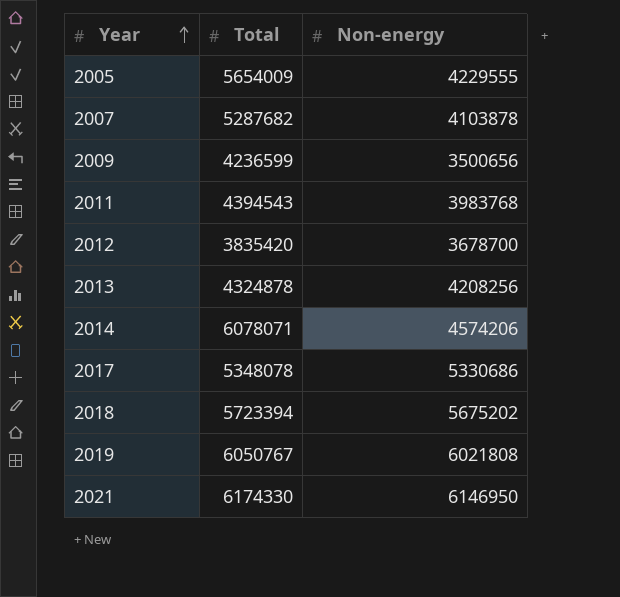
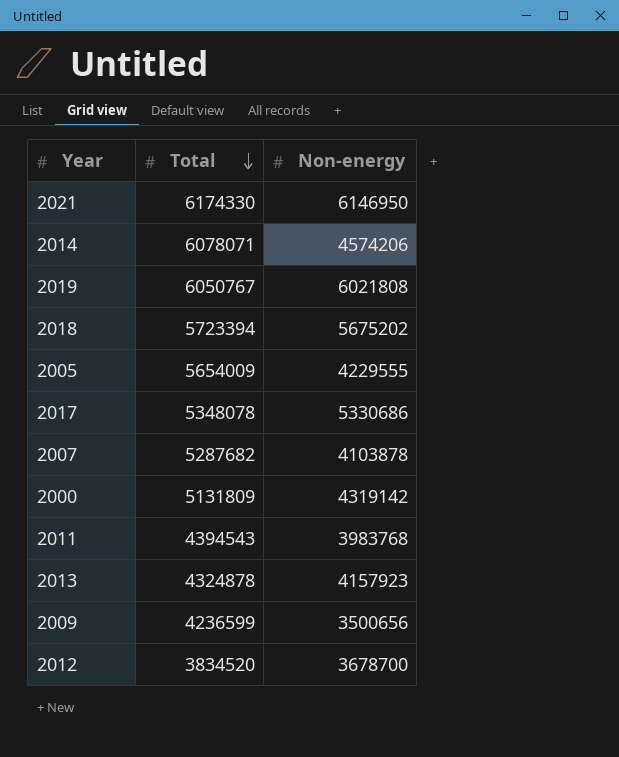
row order: Year ascending -> Total descending
row 2000: none -> 5131809 | 4319142
2013 | Non-energy: 4208256 -> 4157923
2012 | Total: 3835420 -> 3834520

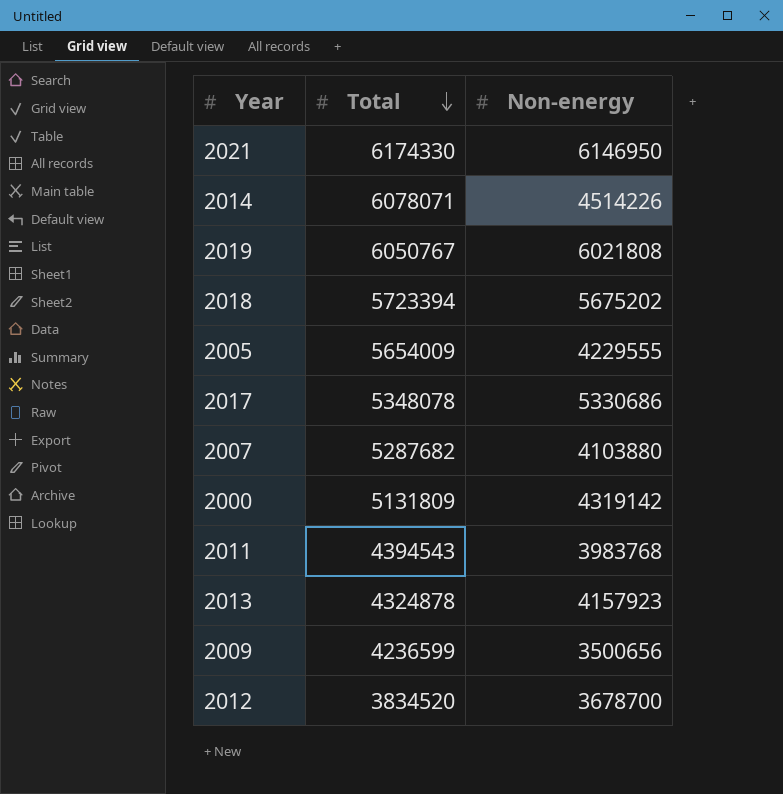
2014 | Non-energy: 4574206 -> 4514226
2007 | Non-energy: 4103878 -> 4103880

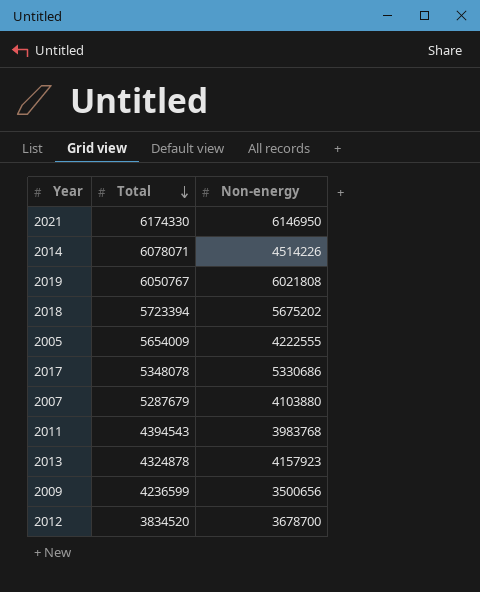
row 2000: 5131809 | 4319142 -> none
2005 | Non-energy: 4229555 -> 4222555
2007 | Total: 5287682 -> 5287679

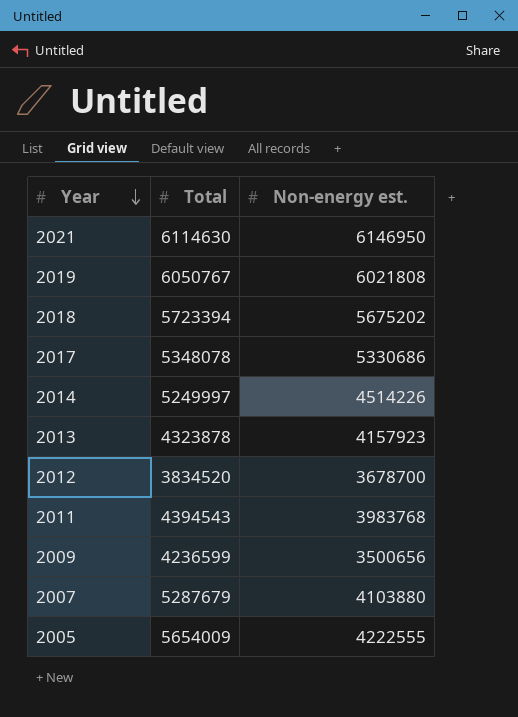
row order: Total descending -> Year descending
column name: Non-energy -> Non-energy est.
2021 | Total: 6174330 -> 6114630
2014 | Total: 6078071 -> 5249997
2013 | Total: 4324878 -> 4323878

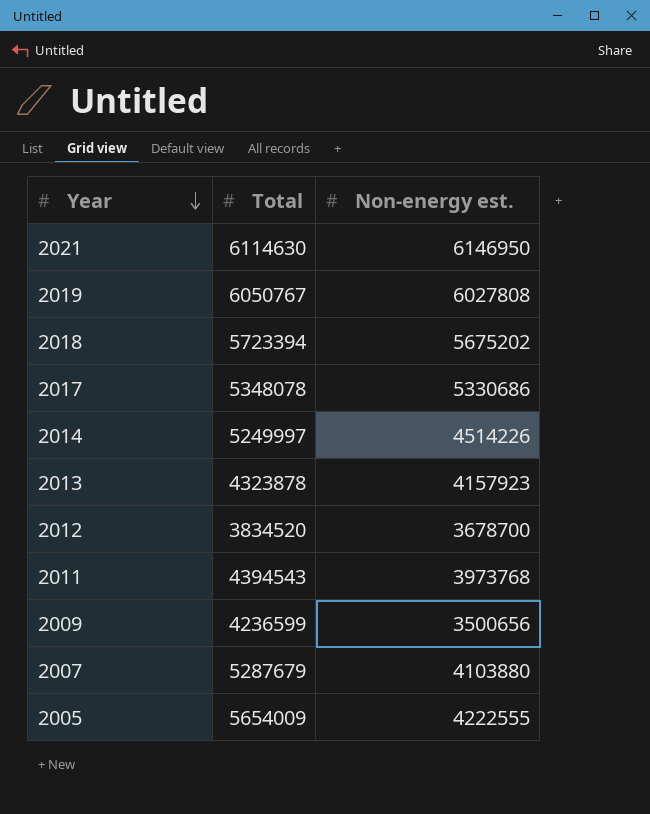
2019 | Non-energy est.: 6021808 -> 6027808
2011 | Non-energy est.: 3983768 -> 3973768

